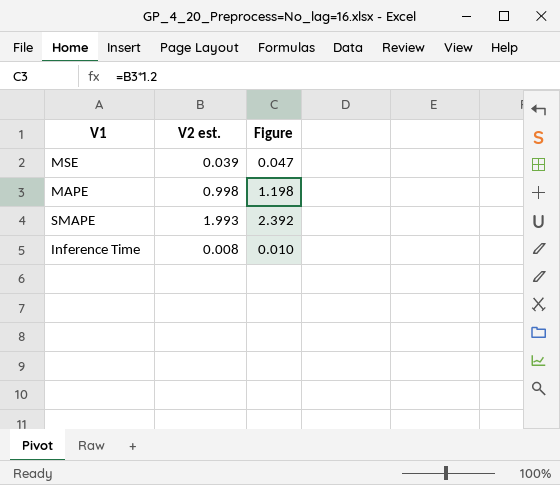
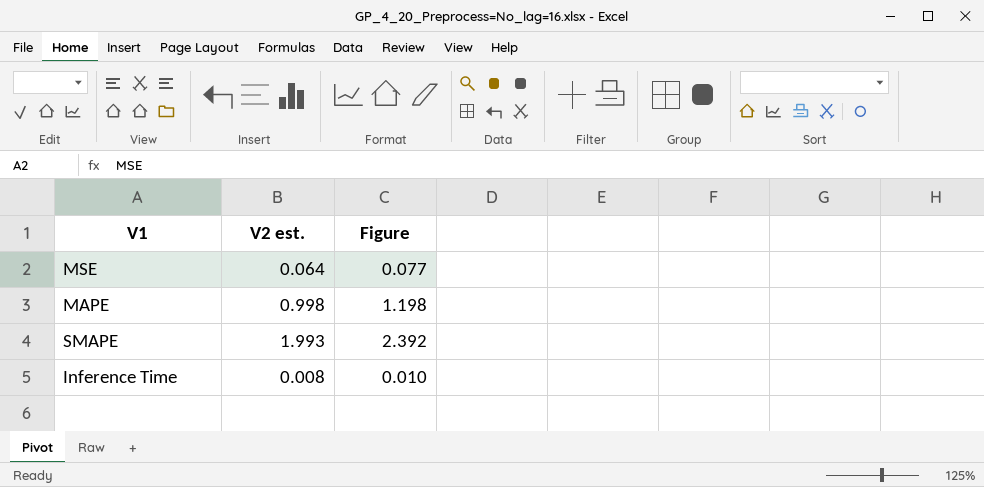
MSE | V2 est.: 0.039 -> 0.064
MSE | Figure: 0.047 -> 0.077

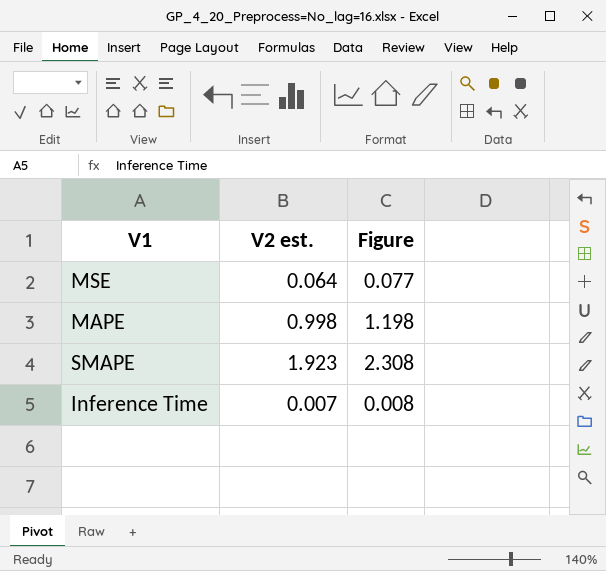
SMAPE | V2 est.: 1.993 -> 1.923
SMAPE | Figure: 2.392 -> 2.308
Inference Time | V2 est.: 0.008 -> 0.007
Inference Time | Figure: 0.010 -> 0.008

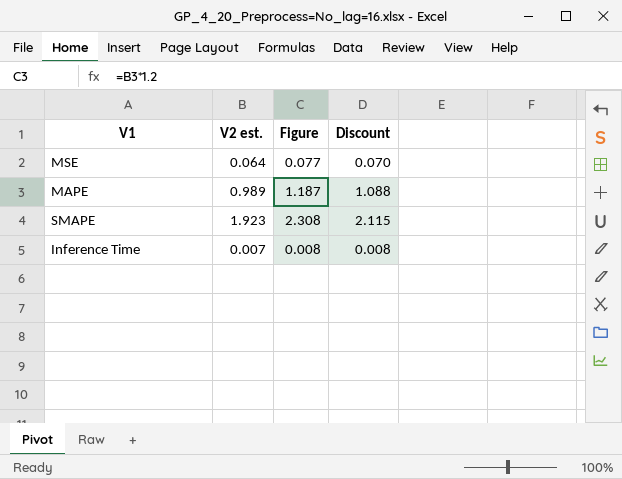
column Discount | formula: none -> [V2 est.] * 1.1
MAPE | V2 est.: 0.998 -> 0.989
MAPE | Figure: 1.198 -> 1.187

